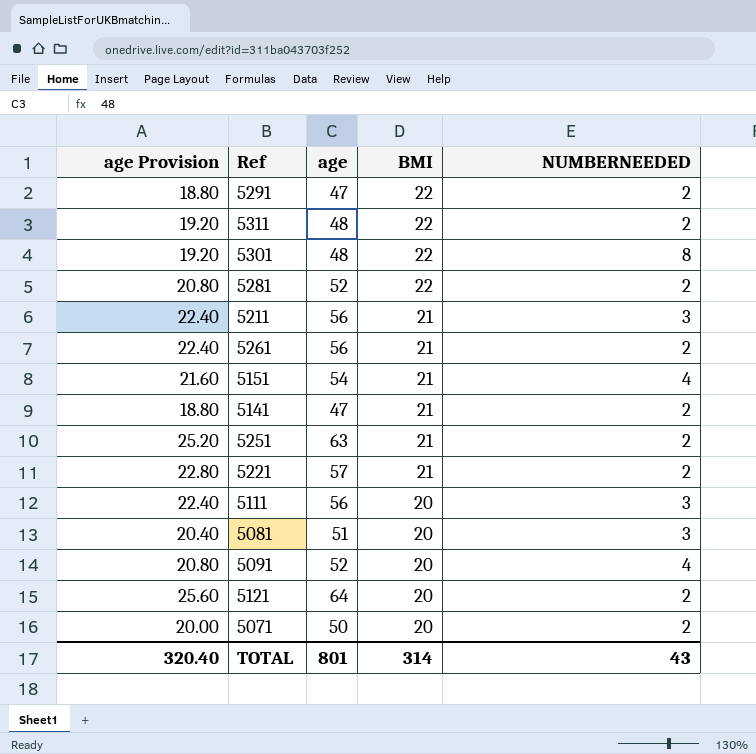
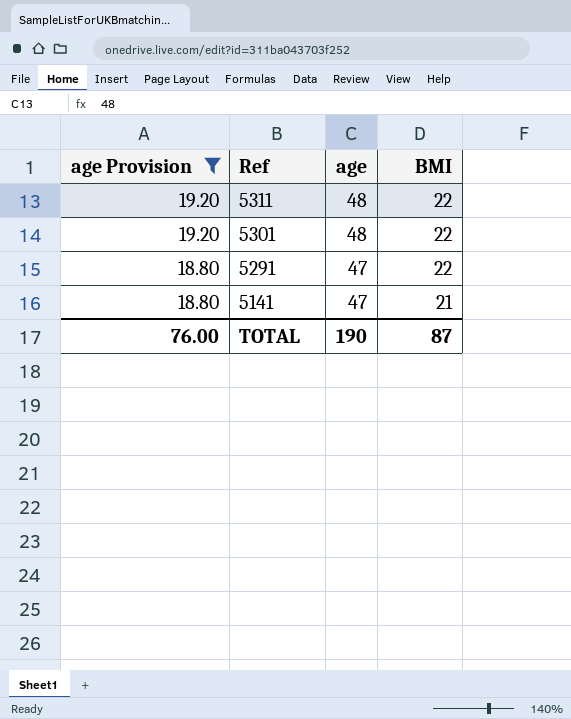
filter: none -> age Provision <= 19.20
row order: BMI descending -> age Provision descending
column NUMBERNEEDED | position: 5 -> none
TOTAL | age Provision: 320.40 -> 76.00
TOTAL | age: 801 -> 190
TOTAL | BMI: 314 -> 87

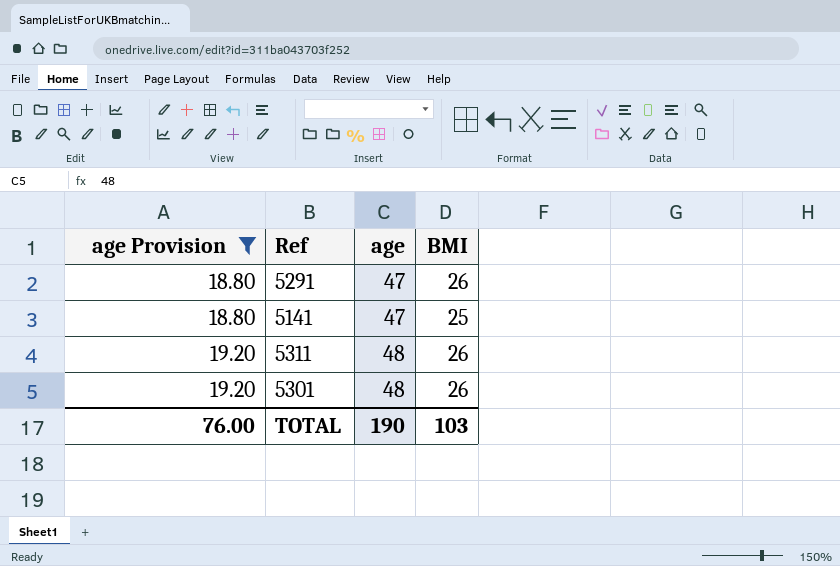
row order: age Provision descending -> age Provision ascending
5291 | BMI: 22 -> 26
5141 | BMI: 21 -> 25
5311 | BMI: 22 -> 26
5301 | BMI: 22 -> 26
TOTAL | BMI: 87 -> 103

